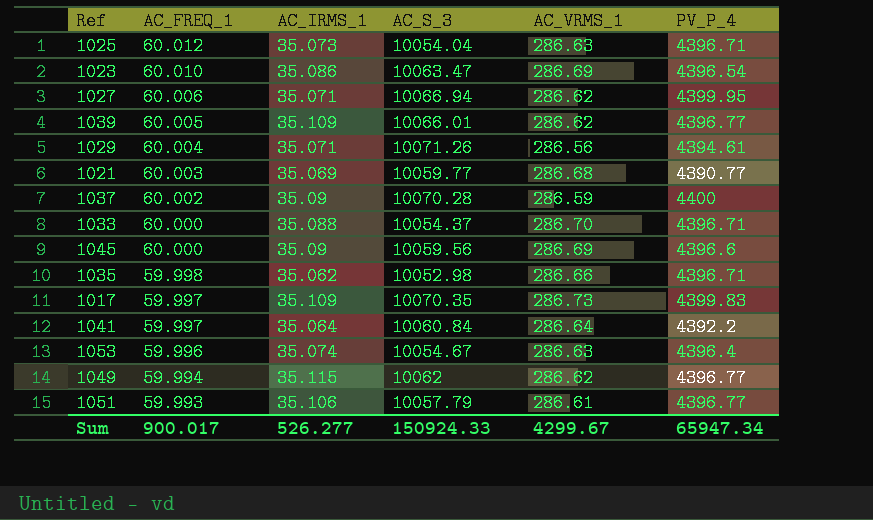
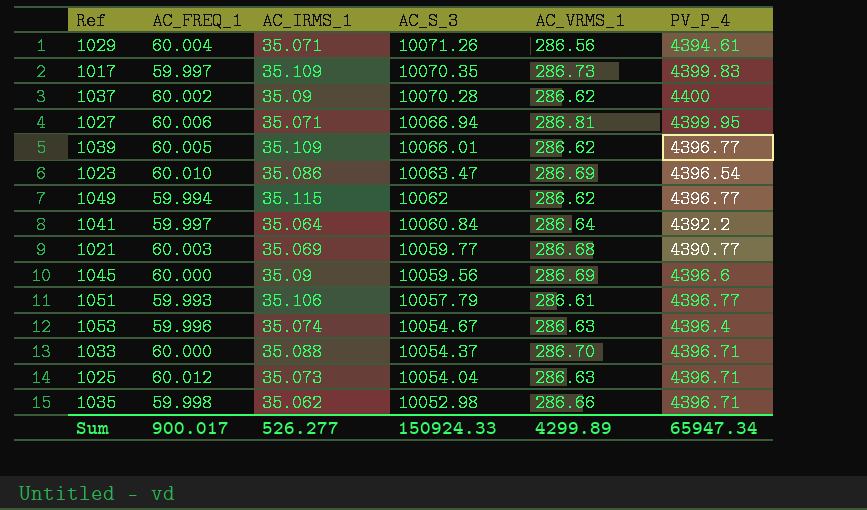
row order: AC_FREQ_1 descending -> AC_S_3 descending
1037 | AC_VRMS_1: 286.59 -> 286.62
1027 | AC_VRMS_1: 286.62 -> 286.81
Sum | AC_VRMS_1: 4299.67 -> 4299.89

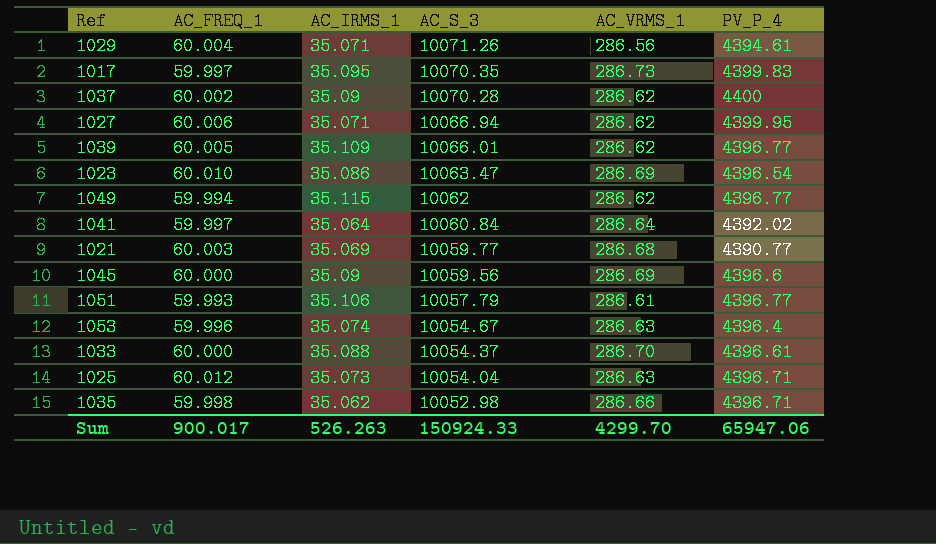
1017 | AC_IRMS_1: 35.109 -> 35.095
1027 | AC_VRMS_1: 286.81 -> 286.62
1041 | PV_P_4: 4392.2 -> 4392.02
1033 | PV_P_4: 4396.71 -> 4396.61
Sum | AC_IRMS_1: 526.277 -> 526.263
Sum | AC_VRMS_1: 4299.89 -> 4299.70
Sum | PV_P_4: 65947.34 -> 65947.06

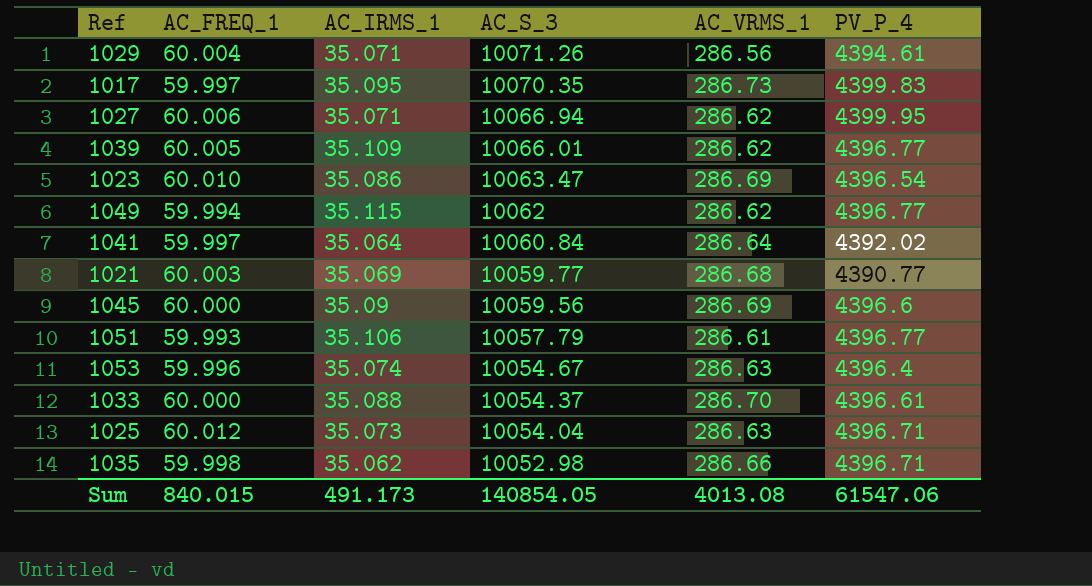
row 1037: 60.002 | 35.09 | 10070.28 | 286.62 | 4400 -> none
Sum | AC_FREQ_1: 900.017 -> 840.015
Sum | AC_IRMS_1: 526.263 -> 491.173
Sum | AC_S_3: 150924.33 -> 140854.05
Sum | AC_VRMS_1: 4299.70 -> 4013.08
Sum | PV_P_4: 65947.06 -> 61547.06

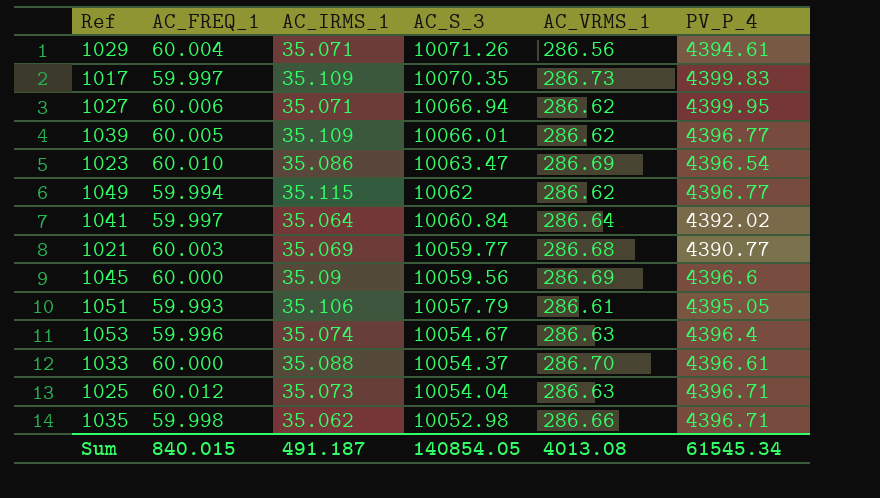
1017 | AC_IRMS_1: 35.095 -> 35.109
1051 | PV_P_4: 4396.77 -> 4395.05
Sum | AC_IRMS_1: 491.173 -> 491.187
Sum | PV_P_4: 61547.06 -> 61545.34

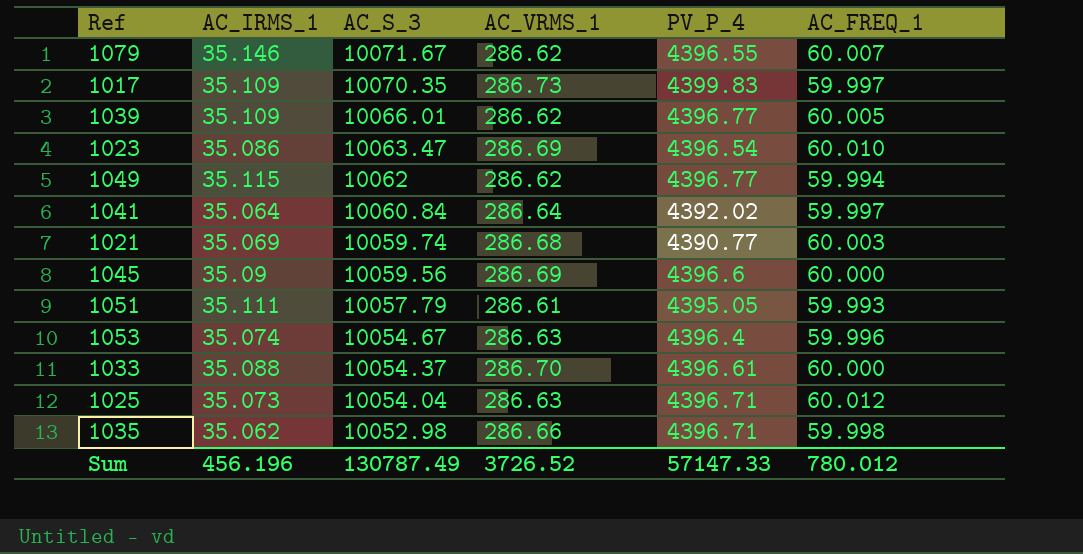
column AC_FREQ_1 | position: 2 -> 6
row 1029: 60.004 | 35.071 | 10071.26 | 286.56 | 4394.61 -> none
row 1027: 60.006 | 35.071 | 10066.94 | 286.62 | 4399.95 -> none
row 1079: none -> 35.146 | 10071.67 | 286.62 | 4396.55 | 60.007
1021 | AC_S_3: 10059.77 -> 10059.74
1051 | AC_IRMS_1: 35.106 -> 35.111
Sum | AC_IRMS_1: 491.187 -> 456.196
Sum | AC_S_3: 140854.05 -> 130787.49
Sum | AC_VRMS_1: 4013.08 -> 3726.52
Sum | PV_P_4: 61545.34 -> 57147.33
Sum | AC_FREQ_1: 840.015 -> 780.012

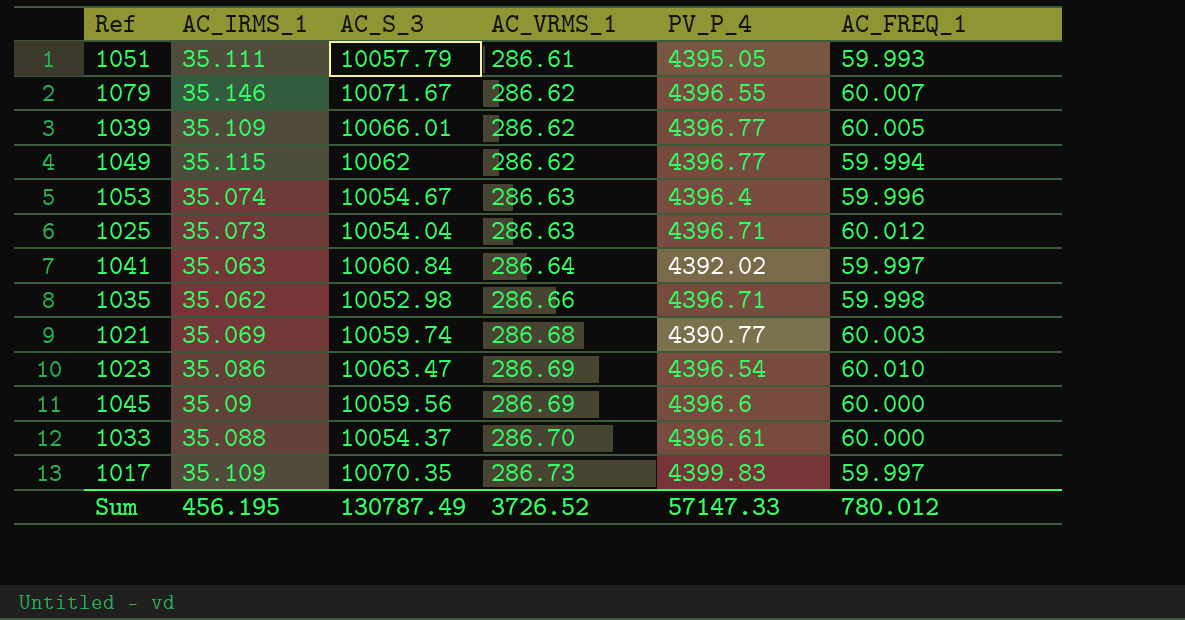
row order: AC_S_3 descending -> AC_VRMS_1 ascending
1041 | AC_IRMS_1: 35.064 -> 35.063
Sum | AC_IRMS_1: 456.196 -> 456.195

